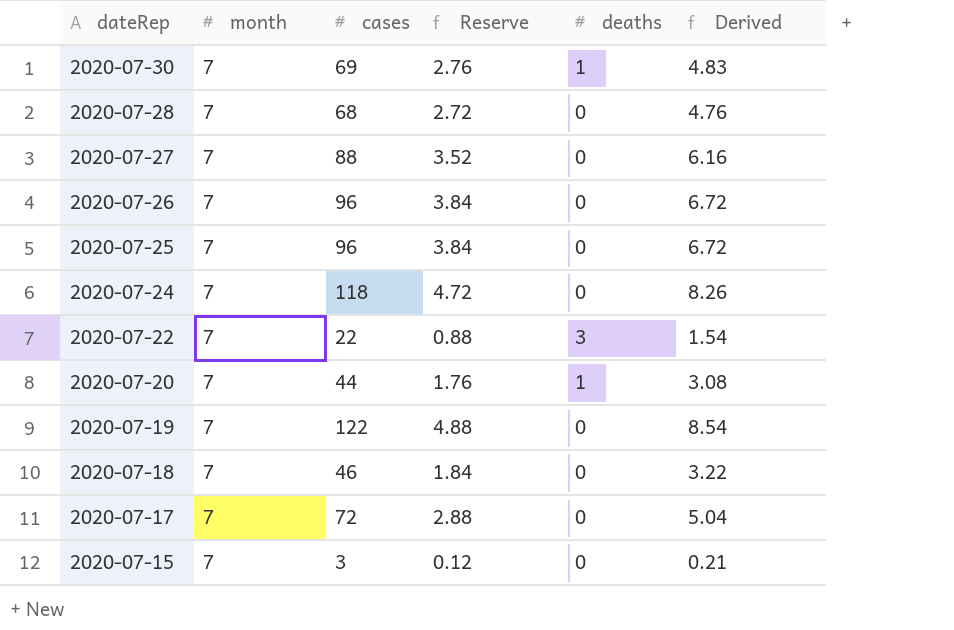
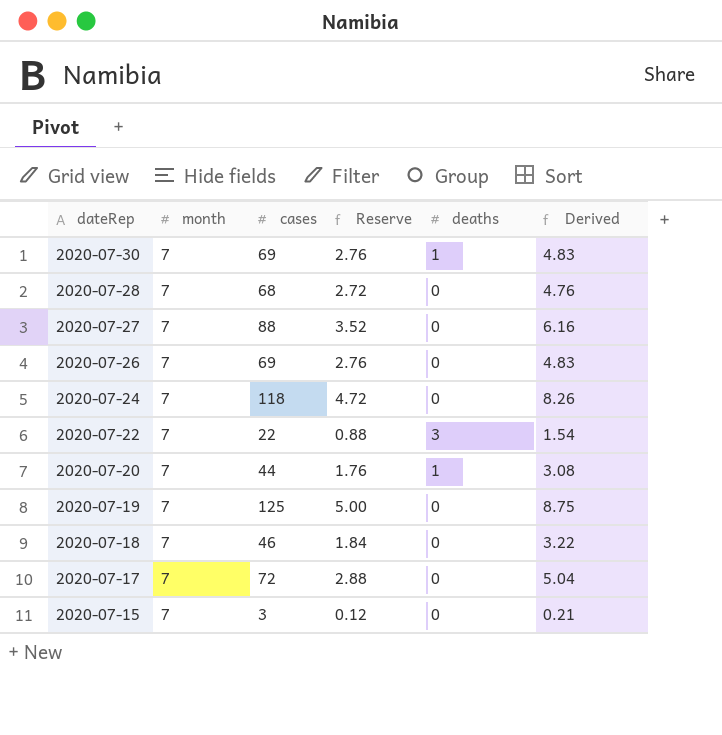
row 2020-07-25: 7 | 96 | 3.84 | 0 | 6.72 -> none
2020-07-26 | cases: 96 -> 69
2020-07-26 | Reserve: 3.84 -> 2.76
2020-07-26 | Derived: 6.72 -> 4.83
2020-07-19 | cases: 122 -> 125
2020-07-19 | Reserve: 4.88 -> 5.00
2020-07-19 | Derived: 8.54 -> 8.75

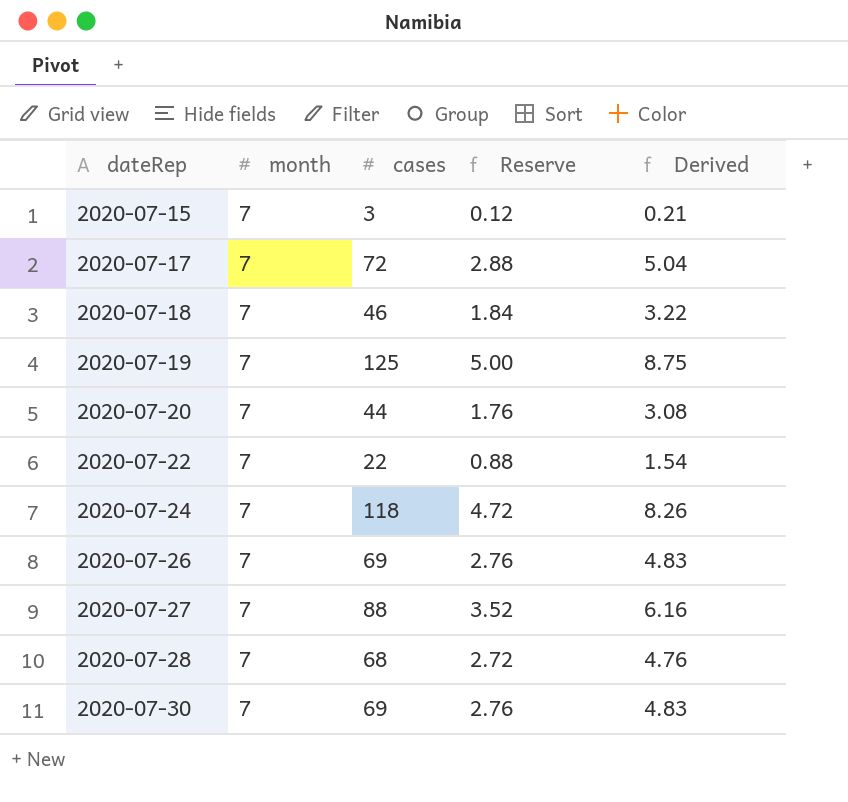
row order: dateRep descending -> dateRep ascending
column deaths | position: 5 -> none

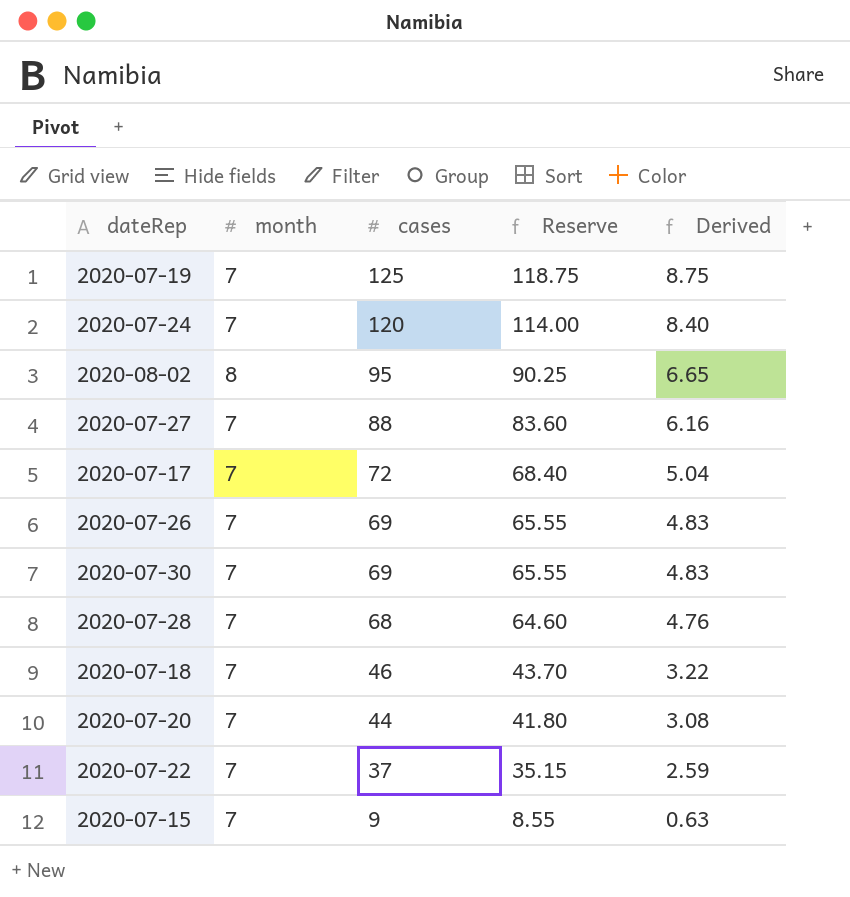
row order: dateRep ascending -> cases descending
column Reserve | formula: [cases] * 0.04 -> [cases] * 0.95
2020-07-24 | cases: 118 -> 120
2020-07-24 | Derived: 8.26 -> 8.40
row 2020-08-02: none -> 8 | 95 | 90.25 | 6.65
2020-07-22 | cases: 22 -> 37
2020-07-22 | Derived: 1.54 -> 2.59
2020-07-15 | cases: 3 -> 9
2020-07-15 | Derived: 0.21 -> 0.63

